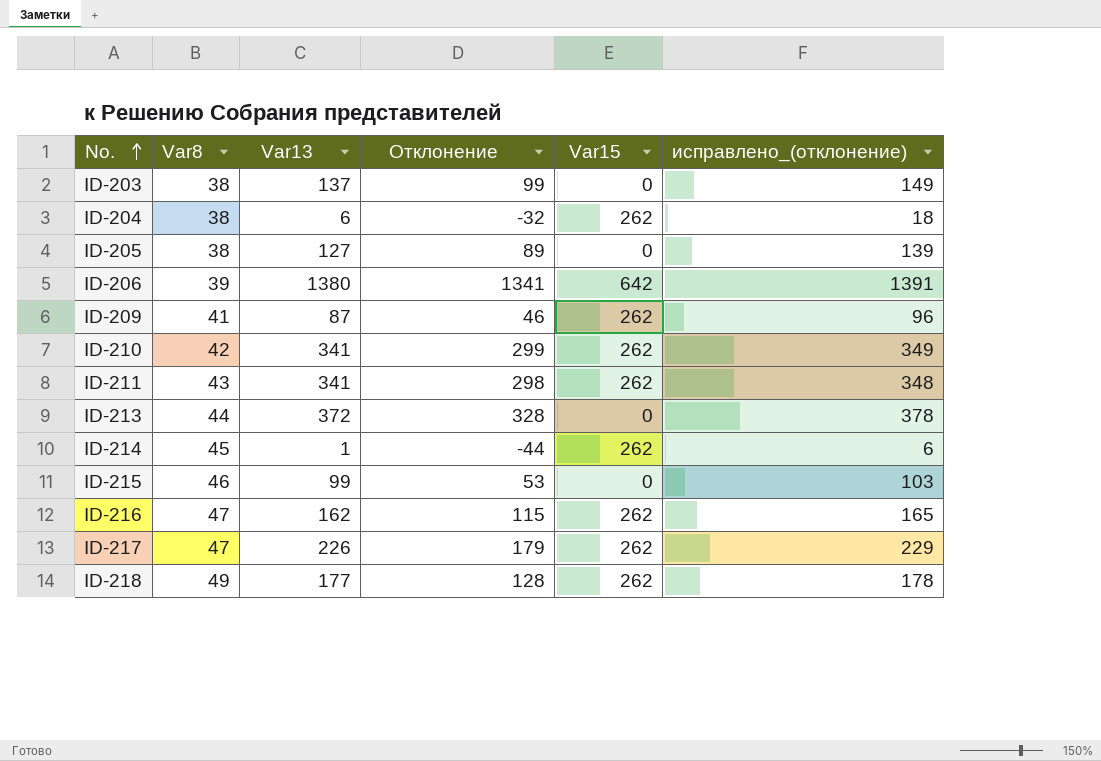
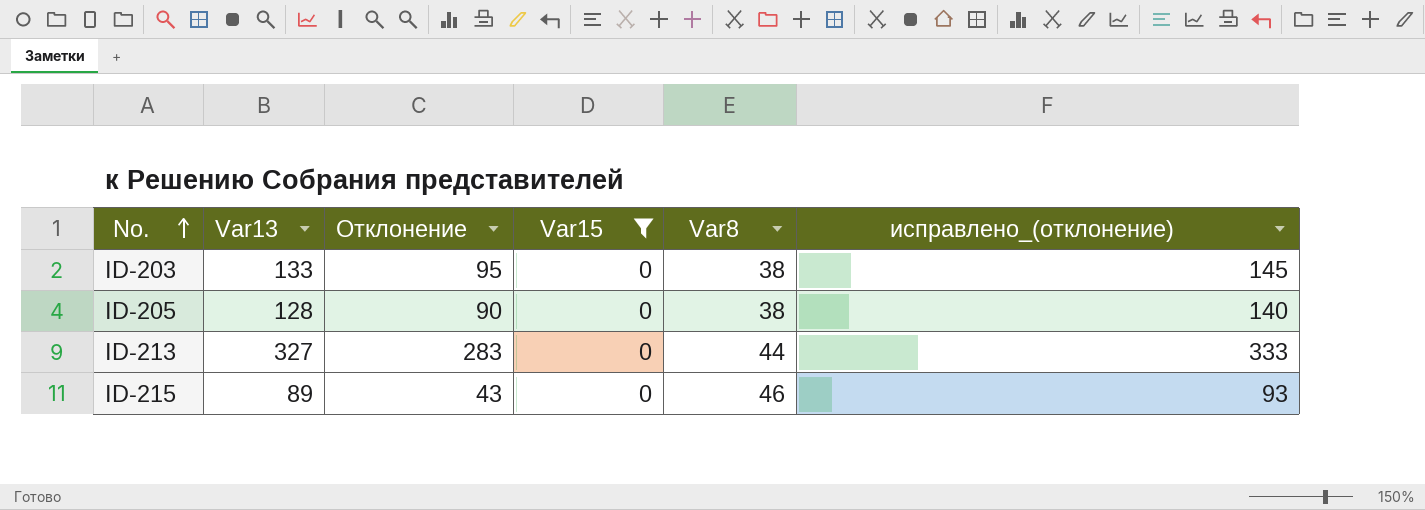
filter: none -> Var15 = 0
column Var8 | position: 2 -> 5
ID-203 | Var13: 137 -> 133
ID-203 | Отклонение: 99 -> 95
ID-203 | исправлено_(отклонение): 149 -> 145
ID-205 | Var13: 127 -> 128
ID-205 | Отклонение: 89 -> 90
ID-205 | исправлено_(отклонение): 139 -> 140
ID-213 | Var13: 372 -> 327
ID-213 | Отклонение: 328 -> 283
ID-213 | исправлено_(отклонение): 378 -> 333
ID-215 | Var13: 99 -> 89
ID-215 | Отклонение: 53 -> 43
ID-215 | исправлено_(отклонение): 103 -> 93

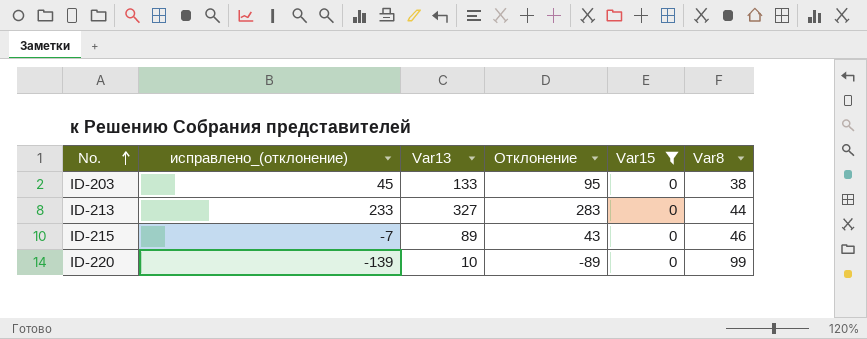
column исправлено_(отклонение) | formula: [Отклонение] + 50 -> [Отклонение] - 50
column исправлено_(отклонение) | position: 6 -> 2
row ID-205: 128 | 90 | 0 | 38 | 140 -> none
row ID-220: none -> -139 | 10 | -89 | 0 | 99

